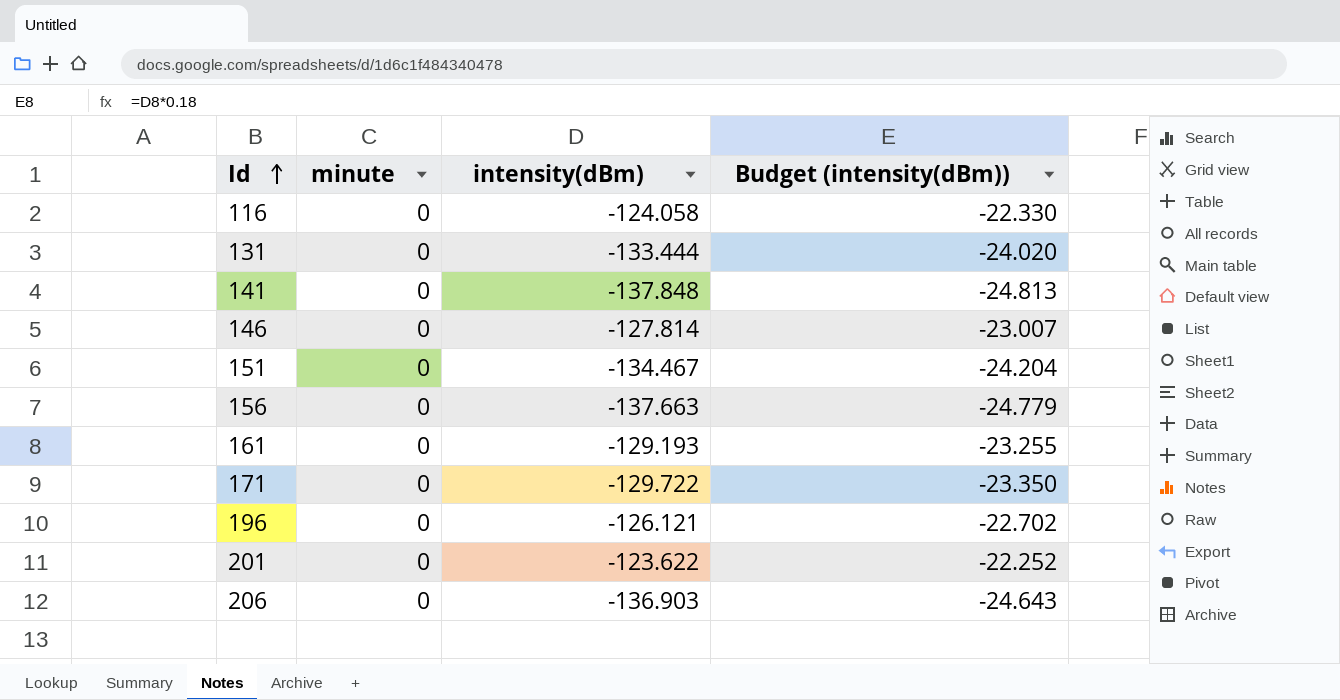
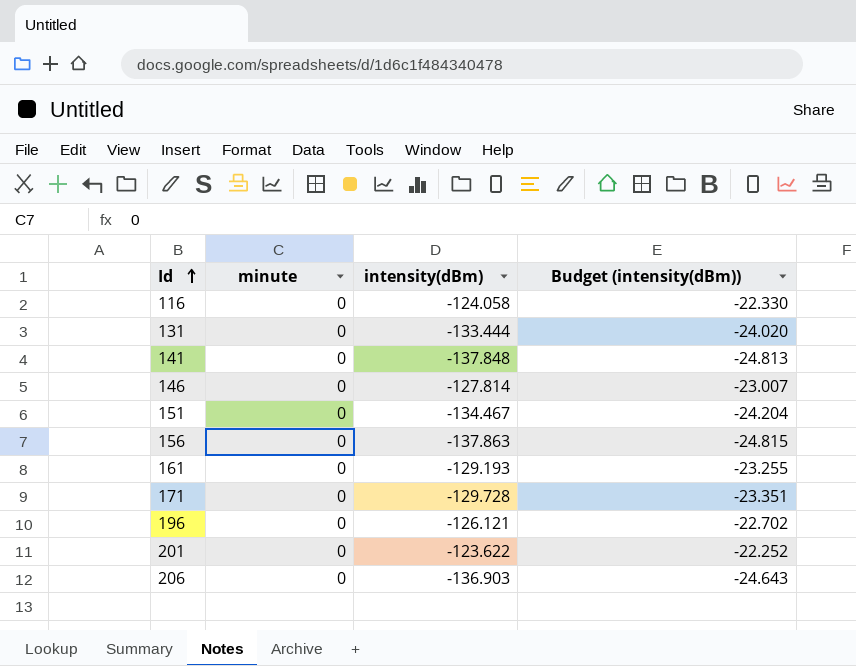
156 | intensity(dBm): -137.663 -> -137.863
156 | Budget (intensity(dBm)): -24.779 -> -24.815
171 | intensity(dBm): -129.722 -> -129.728
171 | Budget (intensity(dBm)): -23.350 -> -23.351

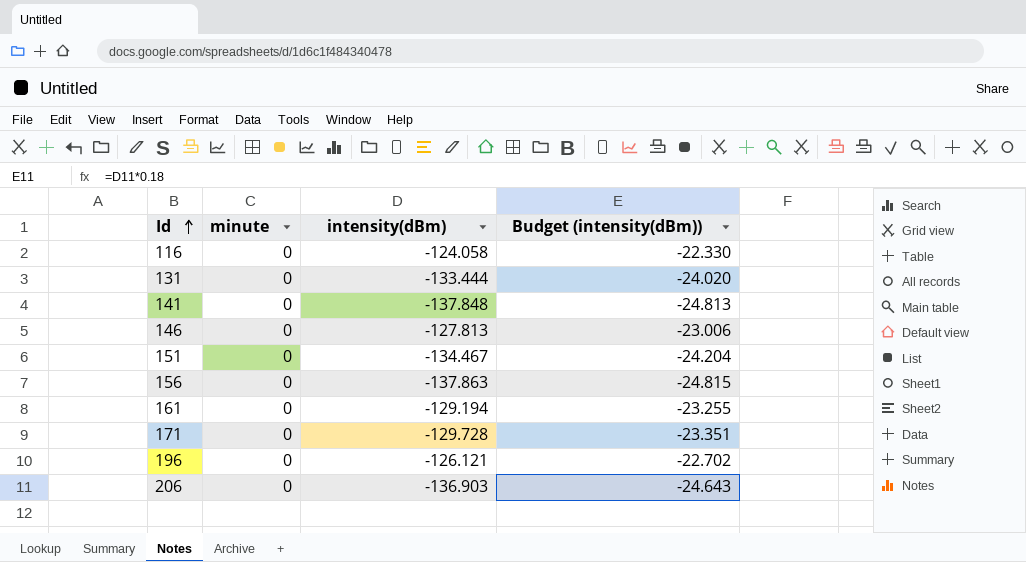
row 201: 0 | -123.622 | -22.252 -> none
146 | intensity(dBm): -127.814 -> -127.813
146 | Budget (intensity(dBm)): -23.007 -> -23.006
161 | intensity(dBm): -129.193 -> -129.194

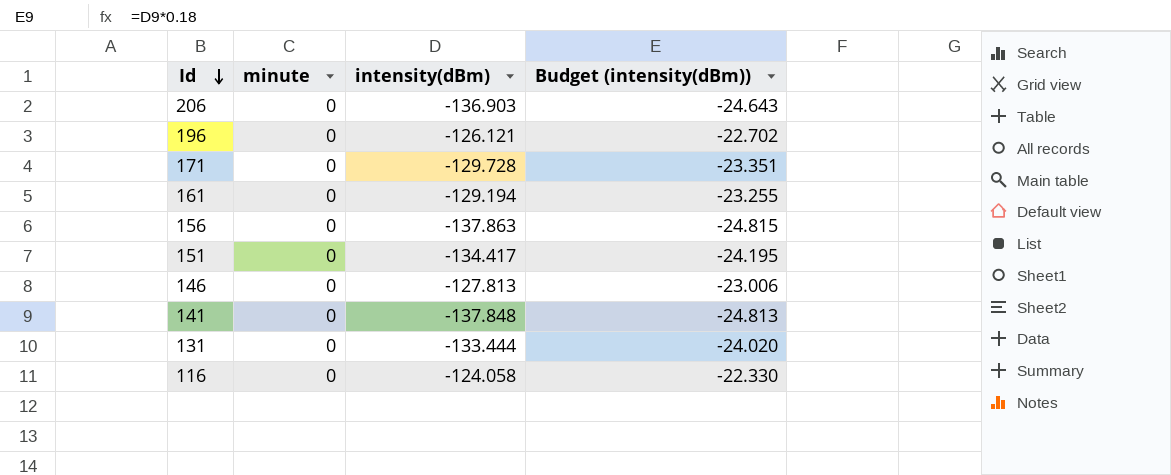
row order: Id ascending -> Id descending
151 | intensity(dBm): -134.467 -> -134.417
151 | Budget (intensity(dBm)): -24.204 -> -24.195

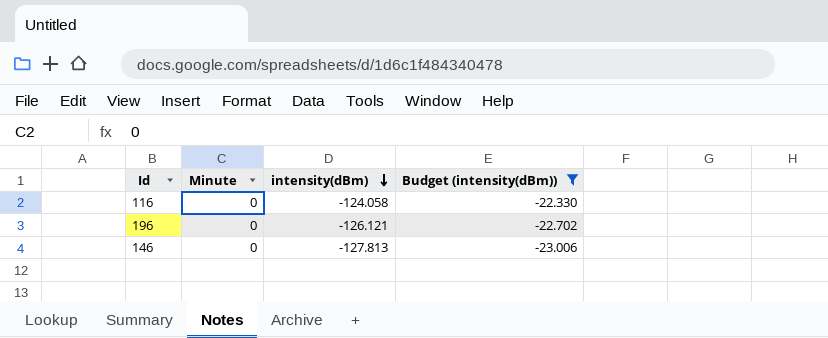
filter: none -> Budget (intensity(dBm)) >= -23.006
row order: Id descending -> intensity(dBm) descending
column name: minute -> Minute

